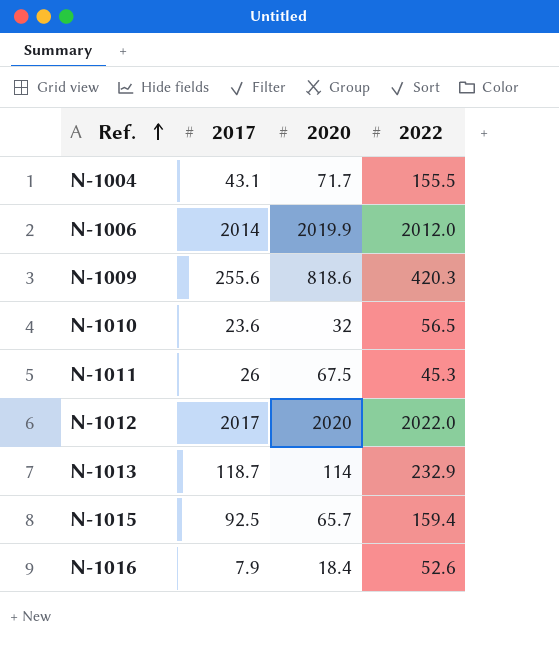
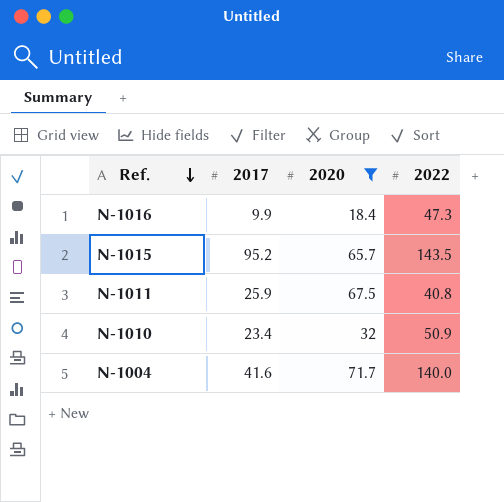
filter: none -> 2020 <= 71.7
row order: Ref. ascending -> Ref. descending
N-1016 | 2017: 7.9 -> 9.9
N-1016 | 2022: 52.6 -> 47.3
N-1015 | 2017: 92.5 -> 95.2
N-1015 | 2022: 159.4 -> 143.5
N-1011 | 2017: 26 -> 25.9
N-1011 | 2022: 45.3 -> 40.8
N-1010 | 2017: 23.6 -> 23.4
N-1010 | 2022: 56.5 -> 50.9
N-1004 | 2017: 43.1 -> 41.6
N-1004 | 2022: 155.5 -> 140.0

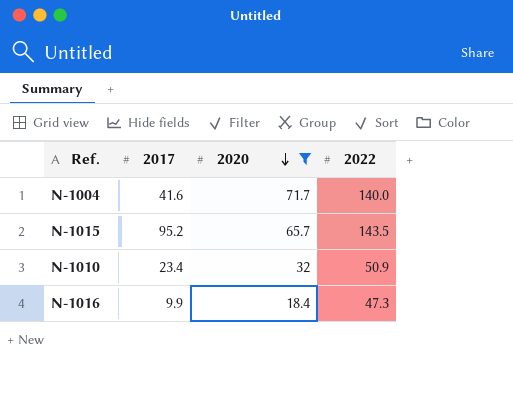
row order: Ref. descending -> 2020 descending
row N-1011: 25.9 | 67.5 | 40.8 -> none

